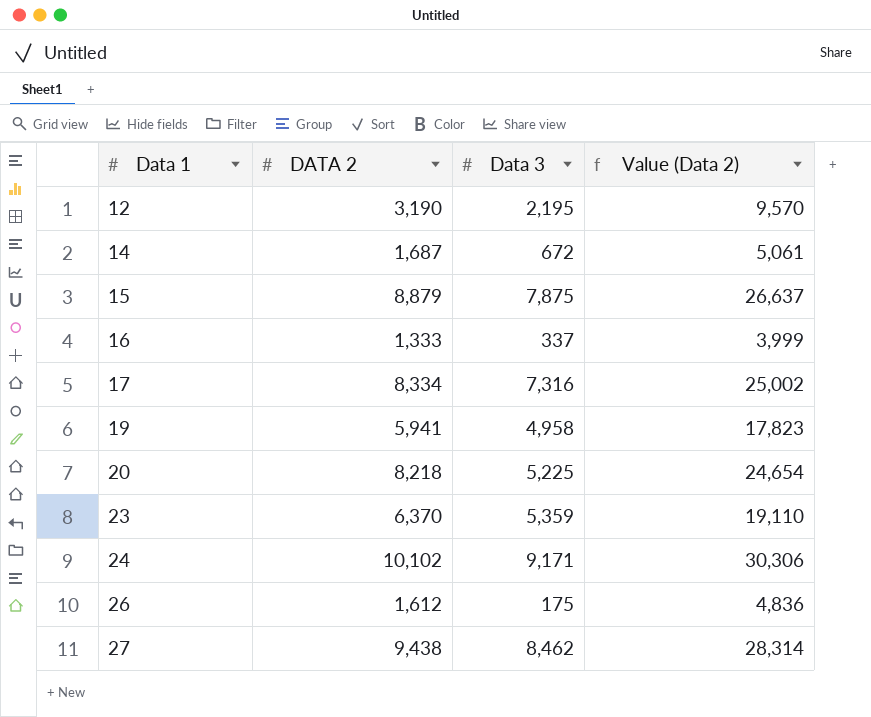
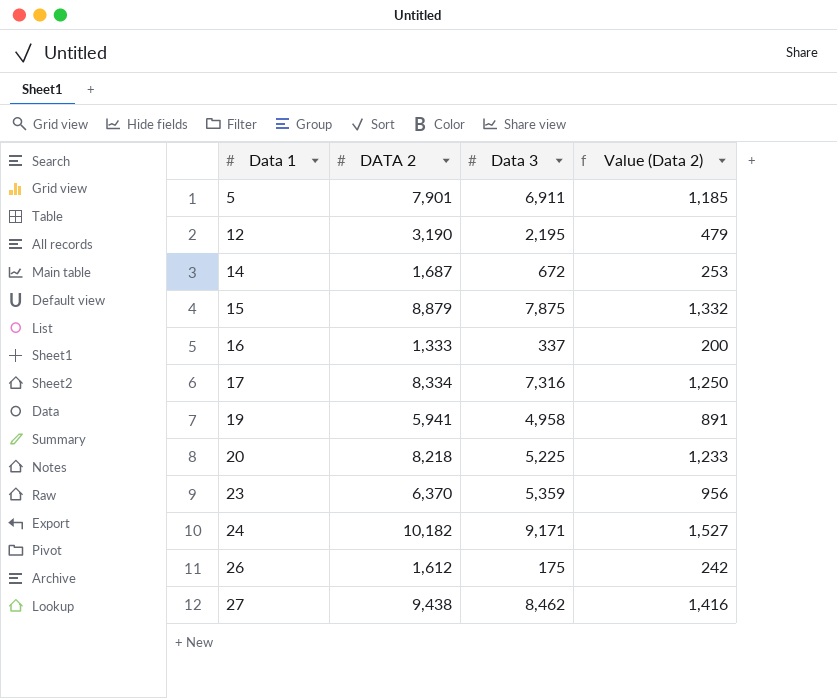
column Value (Data 2) | formula: [DATA 2] * 3 -> [DATA 2] * 0.15
row 5: none -> 7,901 | 6,911 | 1,185
24 | DATA 2: 10,102 -> 10,182

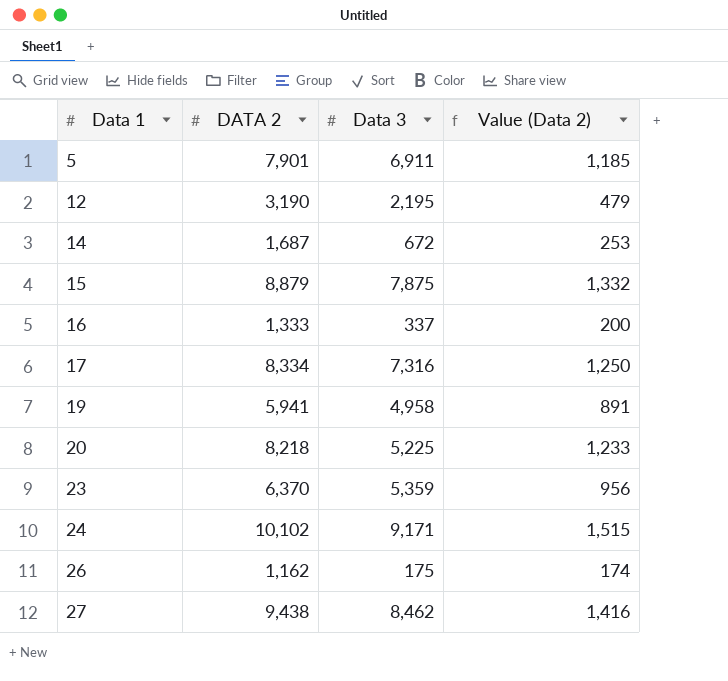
24 | DATA 2: 10,182 -> 10,102
24 | Value (Data 2): 1,527 -> 1,515
26 | DATA 2: 1,612 -> 1,162
26 | Value (Data 2): 242 -> 174

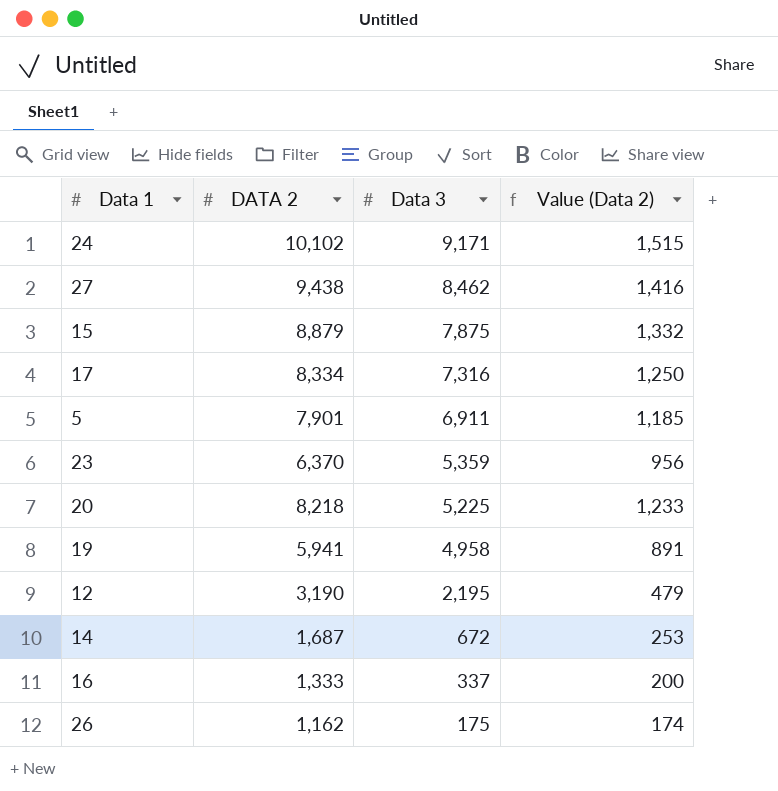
row order: Data 1 ascending -> Data 3 descending

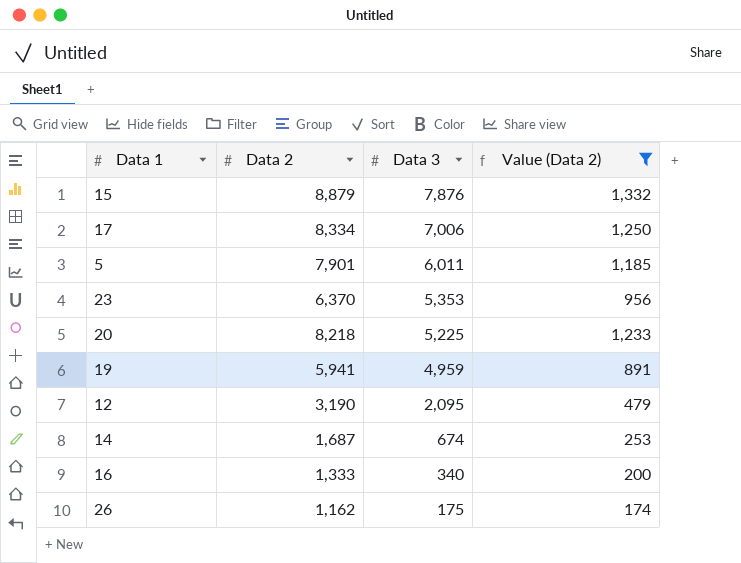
filter: none -> Value (Data 2) <= 1,332
column name: DATA 2 -> Data 2
15 | Data 3: 7,875 -> 7,876
17 | Data 3: 7,316 -> 7,006
5 | Data 3: 6,911 -> 6,011
23 | Data 3: 5,359 -> 5,353
19 | Data 3: 4,958 -> 4,959
12 | Data 3: 2,195 -> 2,095
14 | Data 3: 672 -> 674
16 | Data 3: 337 -> 340

